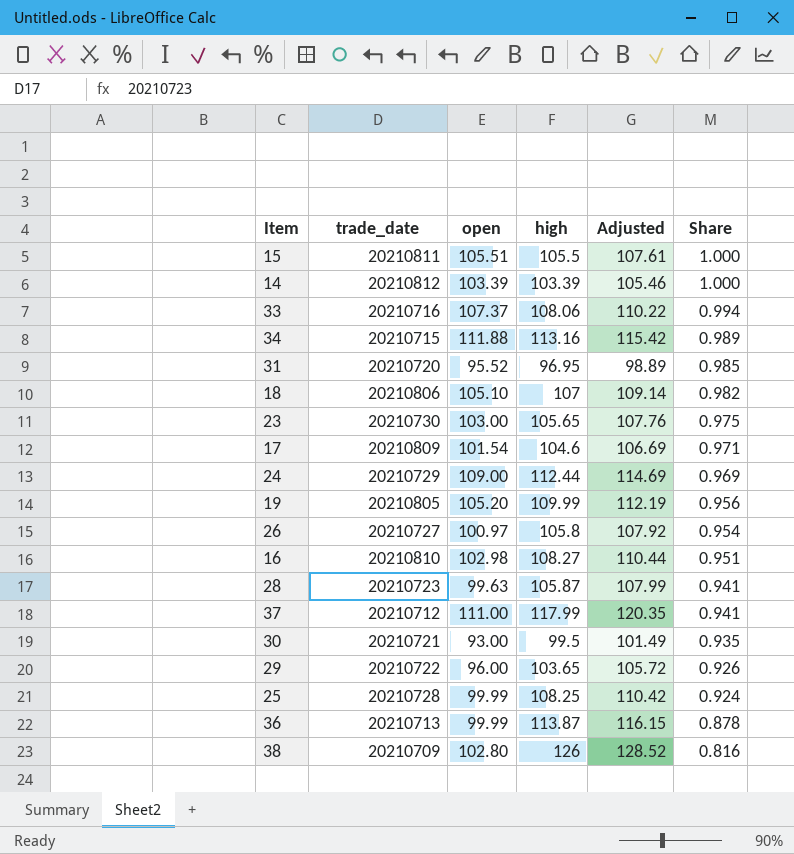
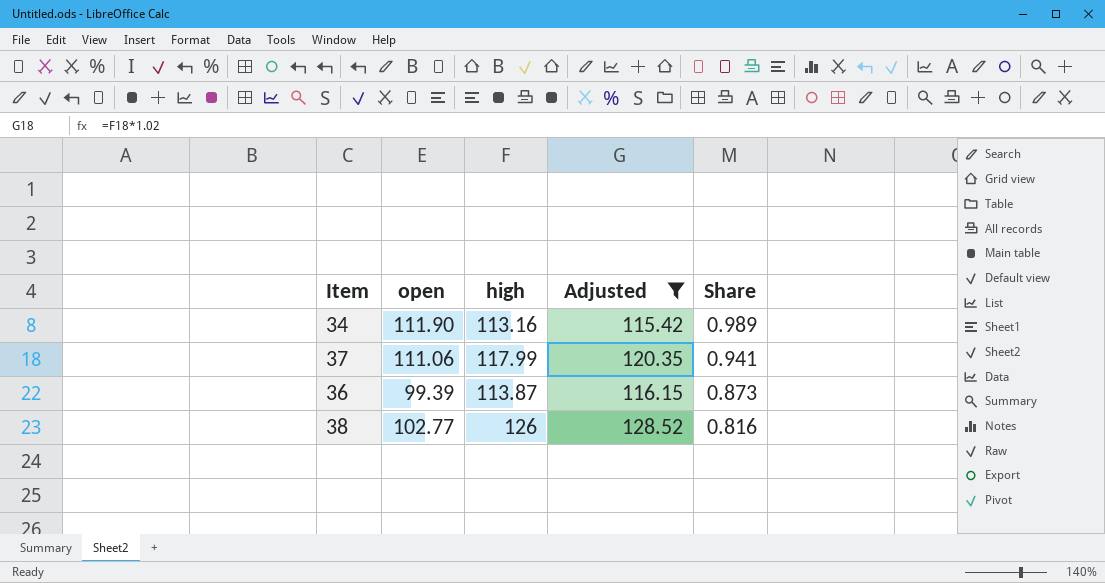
filter: none -> Adjusted >= 115.42
column trade_date | position: 2 -> none
34 | open: 111.88 -> 111.90
37 | open: 111.00 -> 111.06
36 | open: 99.99 -> 99.39
36 | Share: 0.878 -> 0.873
38 | open: 102.80 -> 102.77

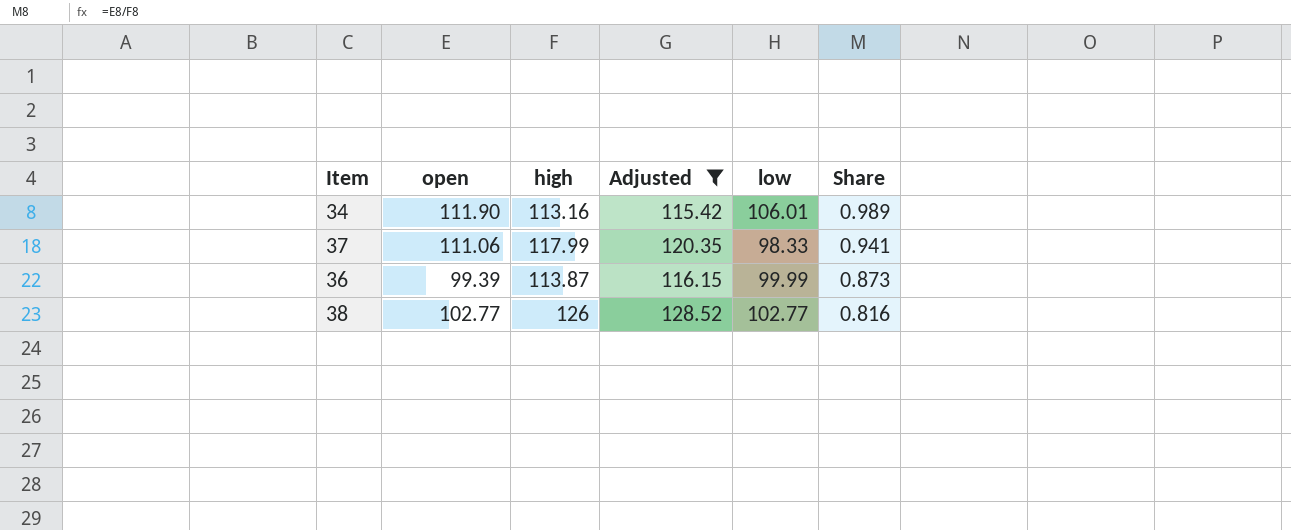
column low | position: none -> 5

